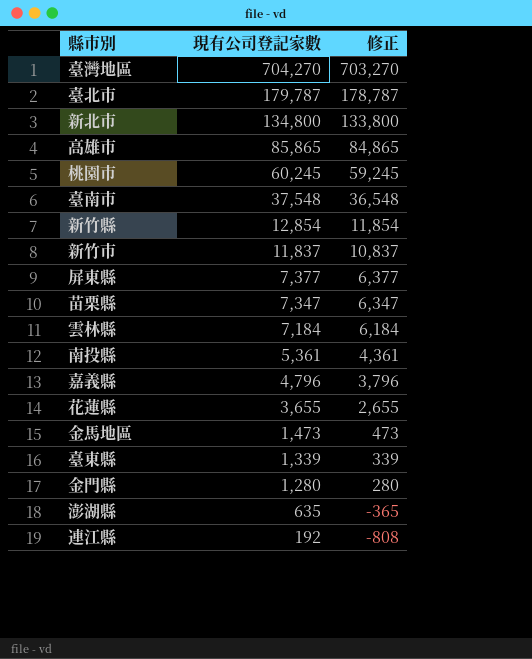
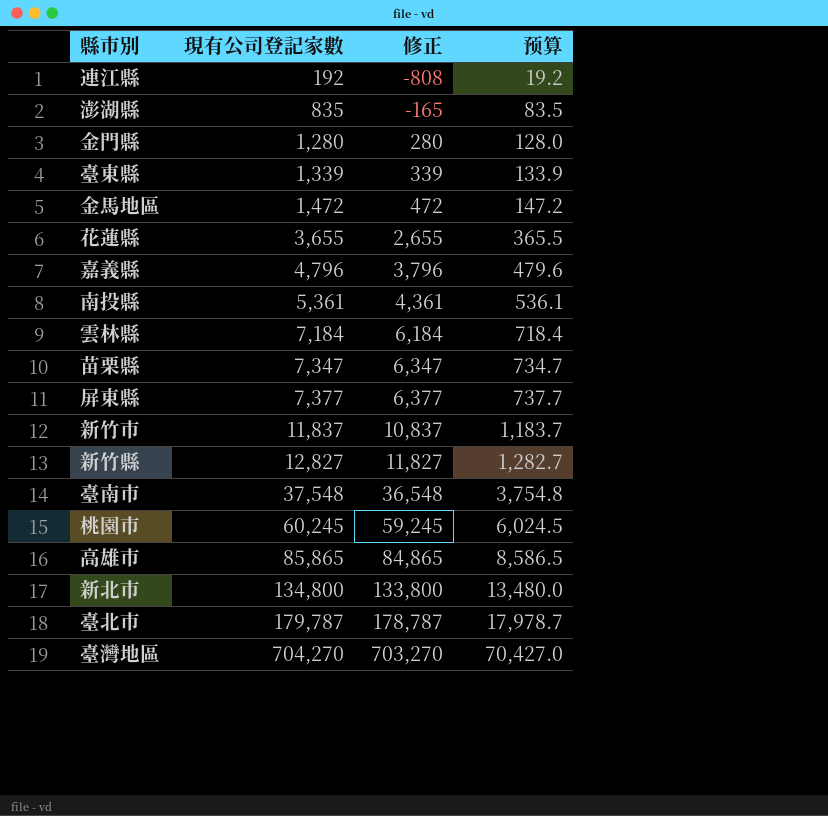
row order: 現有公司登記家數 descending -> 現有公司登記家數 ascending
column 预算 | formula: none -> [現有公司登記家數] * 0.1
澎湖縣 | 現有公司登記家數: 635 -> 835
澎湖縣 | 修正: -365 -> -165
金馬地區 | 現有公司登記家數: 1,473 -> 1,472
金馬地區 | 修正: 473 -> 472
新竹縣 | 現有公司登記家數: 12,854 -> 12,827
新竹縣 | 修正: 11,854 -> 11,827

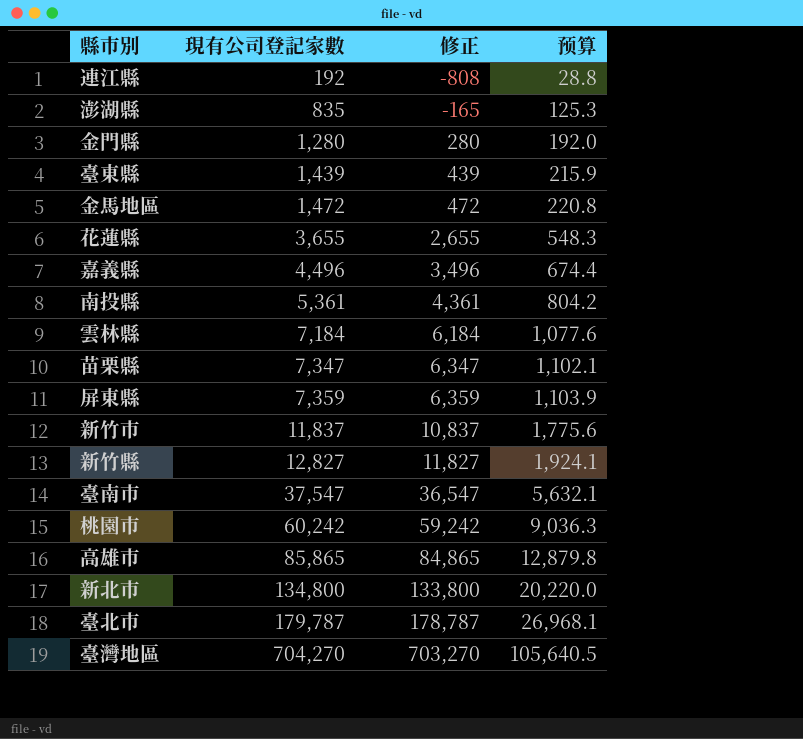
column 预算 | formula: [現有公司登記家數] * 0.1 -> [現有公司登記家數] * 0.15
臺東縣 | 現有公司登記家數: 1,339 -> 1,439
臺東縣 | 修正: 339 -> 439
嘉義縣 | 現有公司登記家數: 4,796 -> 4,496
嘉義縣 | 修正: 3,796 -> 3,496
屏東縣 | 現有公司登記家數: 7,377 -> 7,359
屏東縣 | 修正: 6,377 -> 6,359
臺南市 | 現有公司登記家數: 37,548 -> 37,547
臺南市 | 修正: 36,548 -> 36,547
桃園市 | 現有公司登記家數: 60,245 -> 60,242
桃園市 | 修正: 59,245 -> 59,242

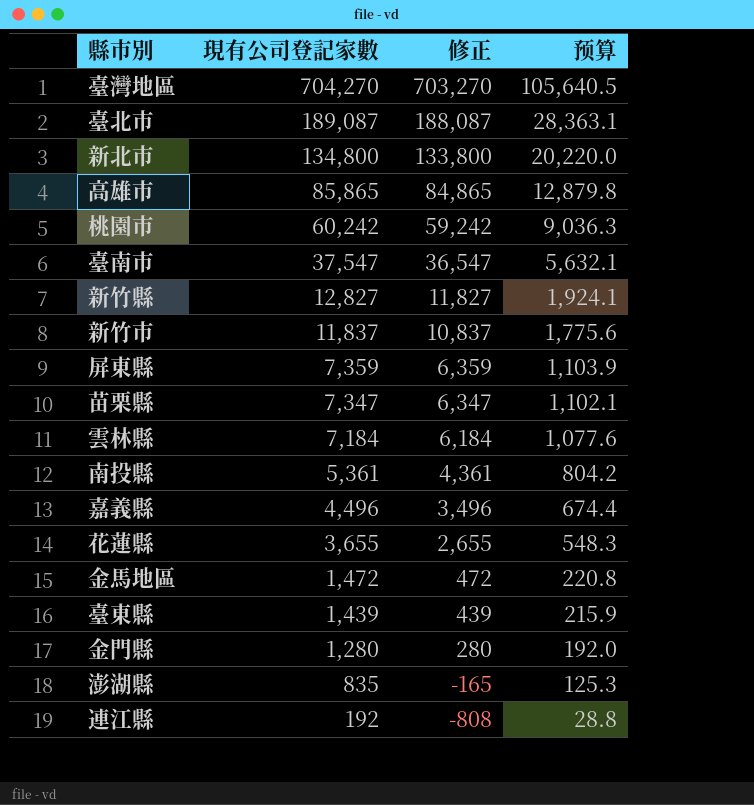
row order: 現有公司登記家數 ascending -> 現有公司登記家數 descending
臺北市 | 現有公司登記家數: 179,787 -> 189,087
臺北市 | 修正: 178,787 -> 188,087
臺北市 | 预算: 26,968.1 -> 28,363.1

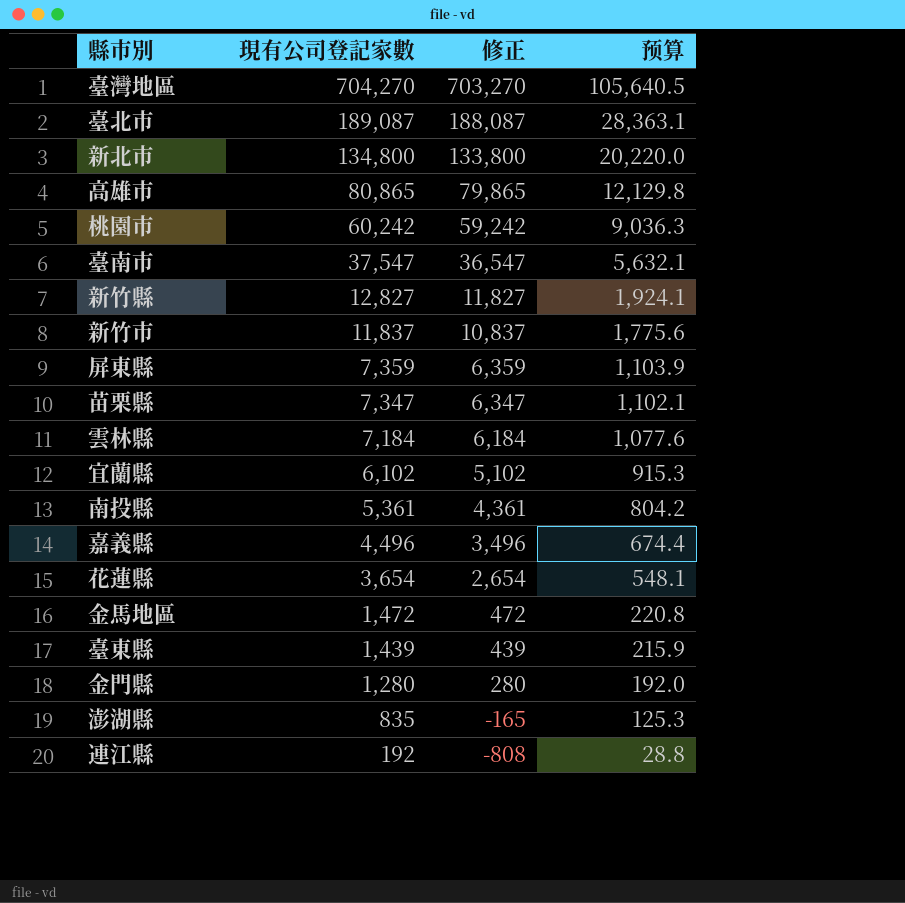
高雄市 | 現有公司登記家數: 85,865 -> 80,865
高雄市 | 修正: 84,865 -> 79,865
高雄市 | 预算: 12,879.8 -> 12,129.8
row 宜蘭縣: none -> 6,102 | 5,102 | 915.3
花蓮縣 | 現有公司登記家數: 3,655 -> 3,654
花蓮縣 | 修正: 2,655 -> 2,654
花蓮縣 | 预算: 548.3 -> 548.1

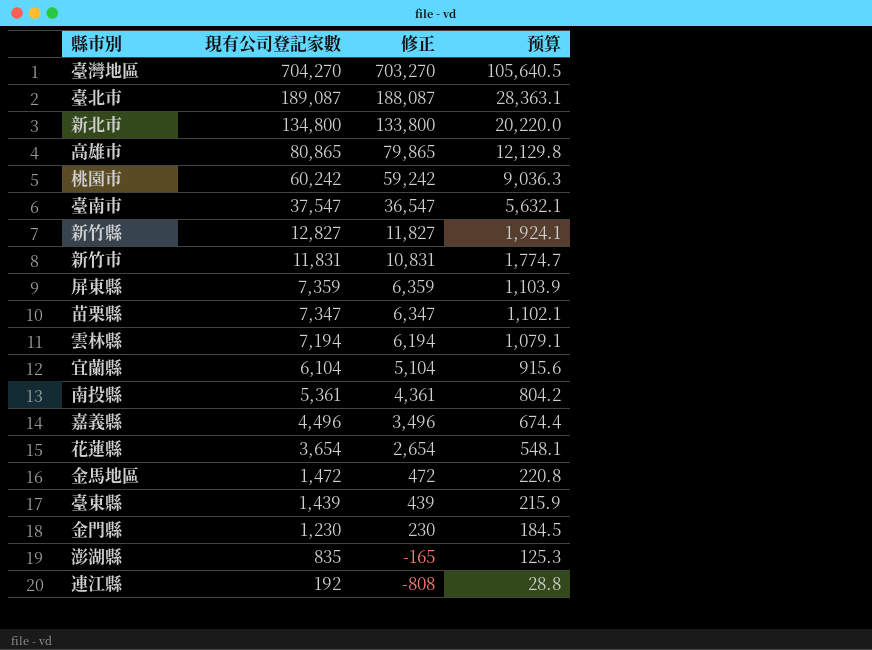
新竹市 | 現有公司登記家數: 11,837 -> 11,831
新竹市 | 修正: 10,837 -> 10,831
新竹市 | 预算: 1,775.6 -> 1,774.7
雲林縣 | 現有公司登記家數: 7,184 -> 7,194
雲林縣 | 修正: 6,184 -> 6,194
雲林縣 | 预算: 1,077.6 -> 1,079.1
宜蘭縣 | 現有公司登記家數: 6,102 -> 6,104
宜蘭縣 | 修正: 5,102 -> 5,104
宜蘭縣 | 预算: 915.3 -> 915.6
金門縣 | 現有公司登記家數: 1,280 -> 1,230
金門縣 | 修正: 280 -> 230
金門縣 | 预算: 192.0 -> 184.5

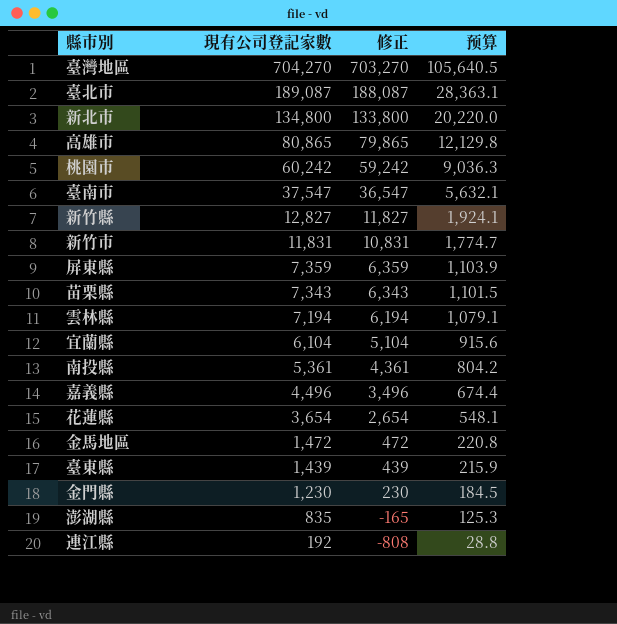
苗栗縣 | 現有公司登記家數: 7,347 -> 7,343
苗栗縣 | 修正: 6,347 -> 6,343
苗栗縣 | 预算: 1,102.1 -> 1,101.5

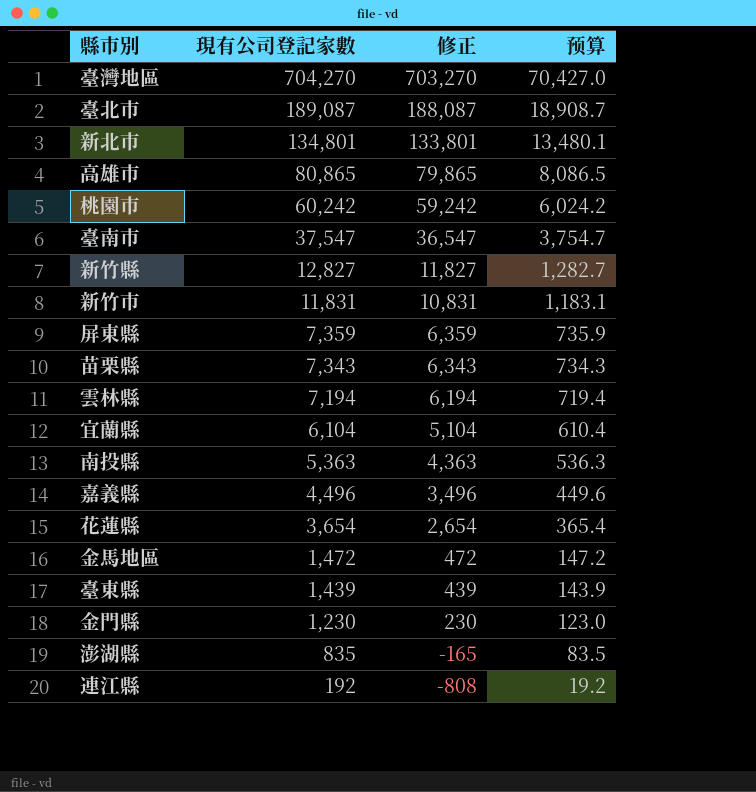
column 预算 | formula: [現有公司登記家數] * 0.15 -> [現有公司登記家數] * 0.1
新北市 | 現有公司登記家數: 134,800 -> 134,801
新北市 | 修正: 133,800 -> 133,801
南投縣 | 現有公司登記家數: 5,361 -> 5,363
南投縣 | 修正: 4,361 -> 4,363

